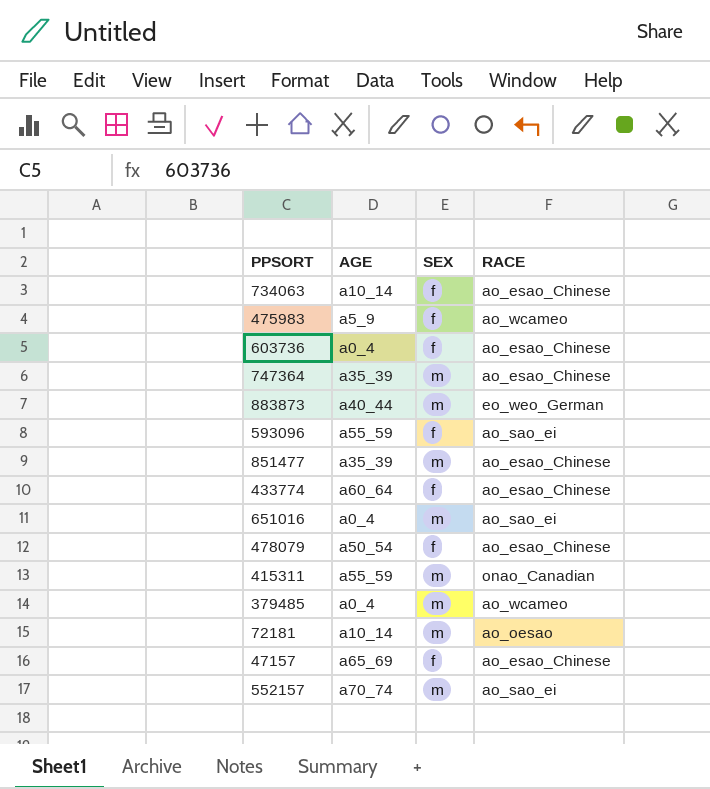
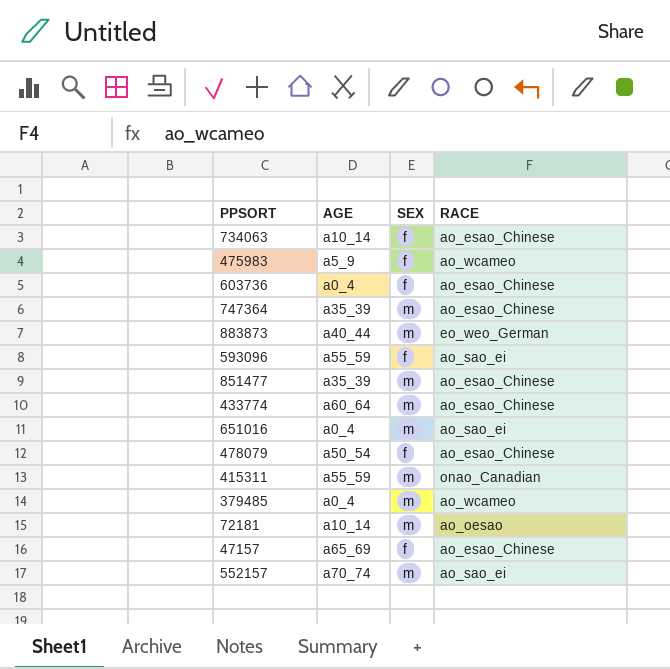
433774 | SEX: f -> m

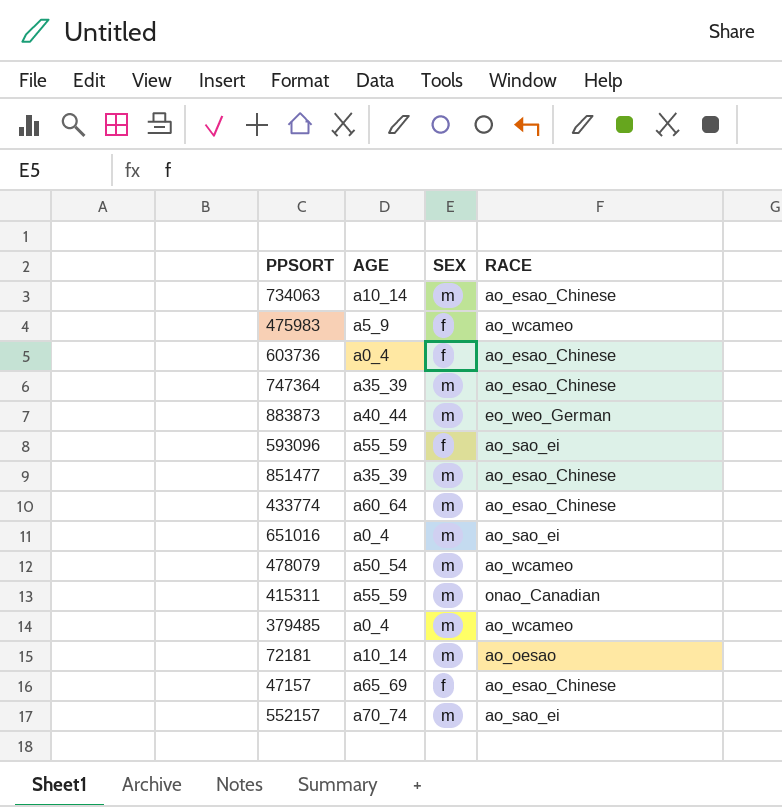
734063 | SEX: f -> m
478079 | SEX: f -> m
478079 | RACE: ao_esao_Chinese -> ao_wcameo

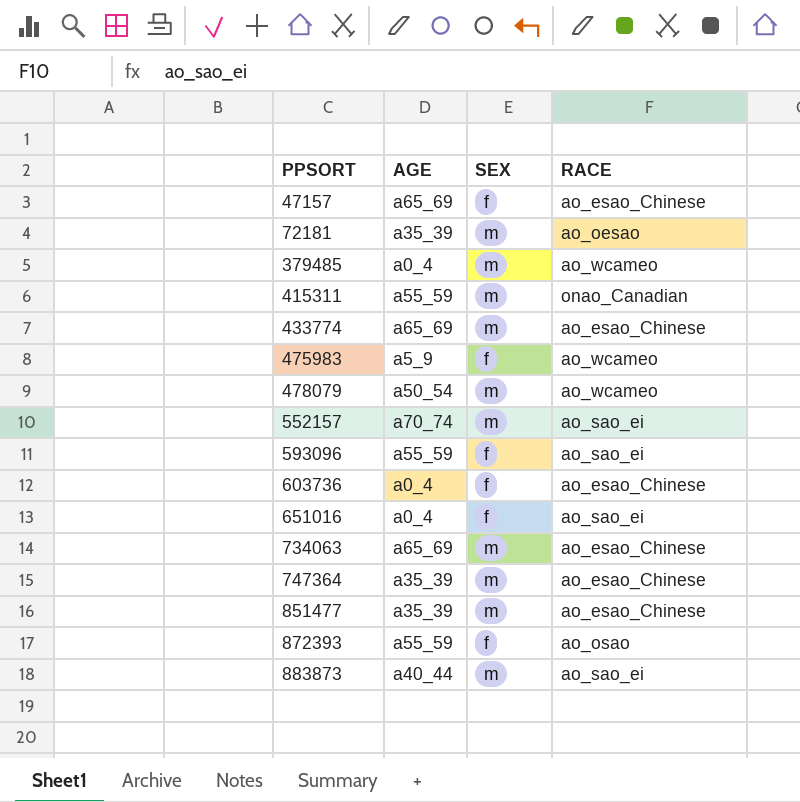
row order: none -> PPSORT ascending
72181 | AGE: a10_14 -> a35_39
433774 | AGE: a60_64 -> a65_69
651016 | SEX: m -> f
734063 | AGE: a10_14 -> a65_69
row 872393: none -> a55_59 | f | ao_osao
883873 | RACE: eo_weo_German -> ao_sao_ei

